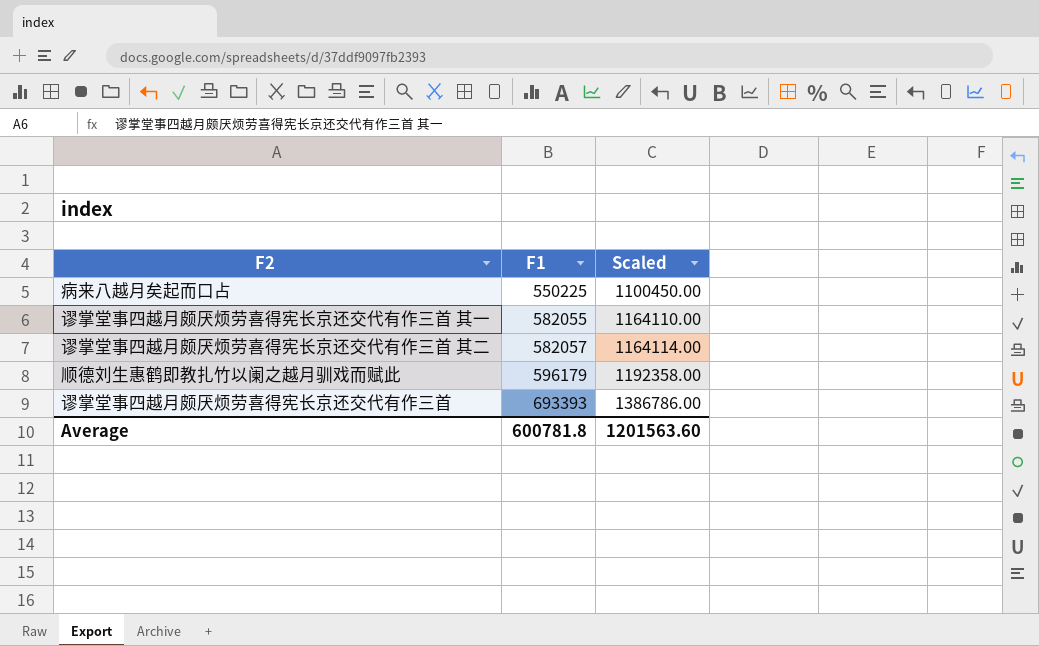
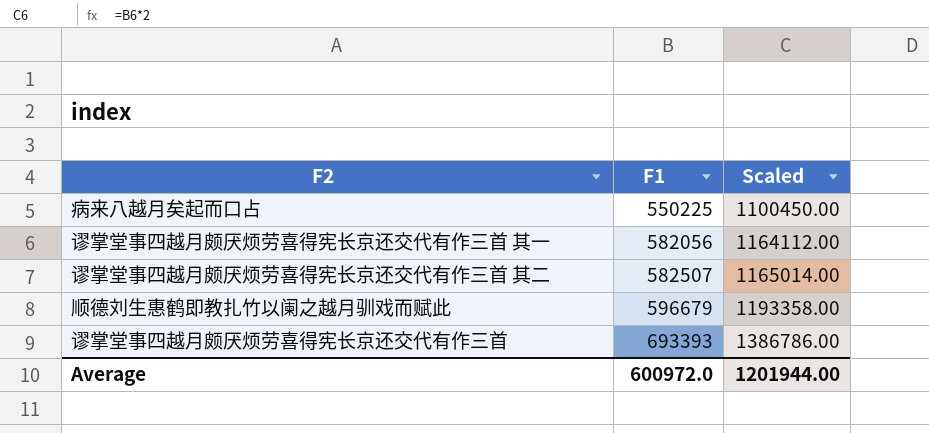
谬掌堂事四越月颇厌烦劳喜得宪长京还交代有作三首 其一 | F1: 582055 -> 582056
谬掌堂事四越月颇厌烦劳喜得宪长京还交代有作三首 其一 | Scaled: 1164110.00 -> 1164112.00
谬掌堂事四越月颇厌烦劳喜得宪长京还交代有作三首 其二 | F1: 582057 -> 582507
谬掌堂事四越月颇厌烦劳喜得宪长京还交代有作三首 其二 | Scaled: 1164114.00 -> 1165014.00
顺德刘生惠鹤即教扎竹以阑之越月驯戏而赋此 | F1: 596179 -> 596679
顺德刘生惠鹤即教扎竹以阑之越月驯戏而赋此 | Scaled: 1192358.00 -> 1193358.00
Average | F1: 600781.8 -> 600972.0
Average | Scaled: 1201563.60 -> 1201944.00

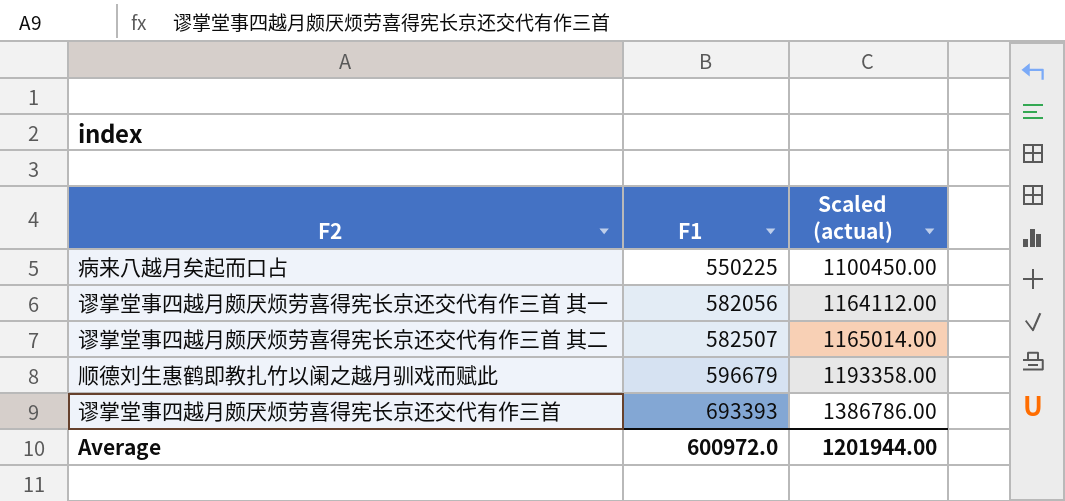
column name: Scaled -> Scaled (actual)

